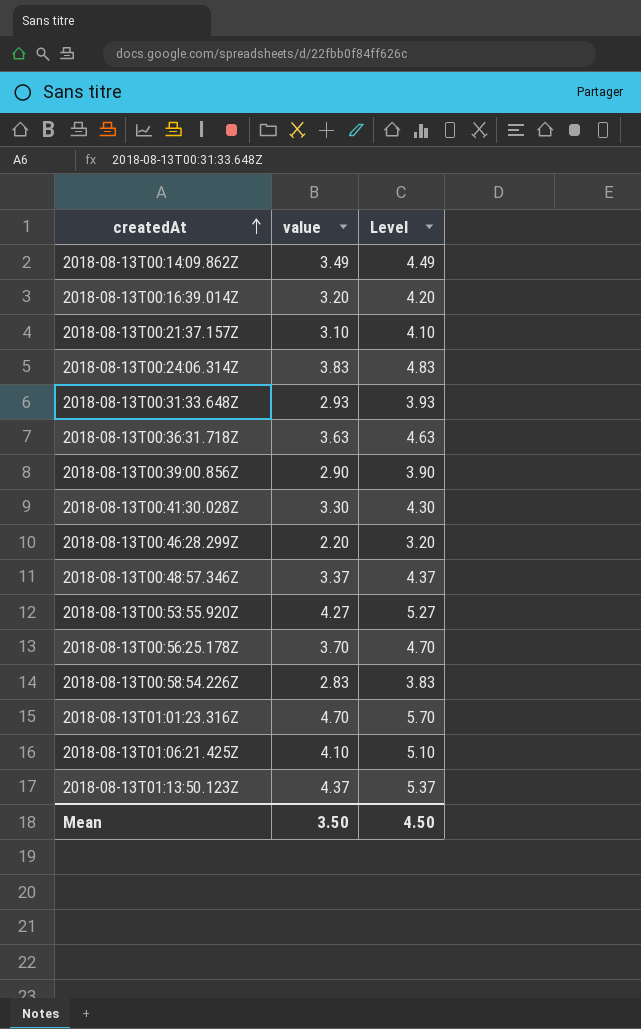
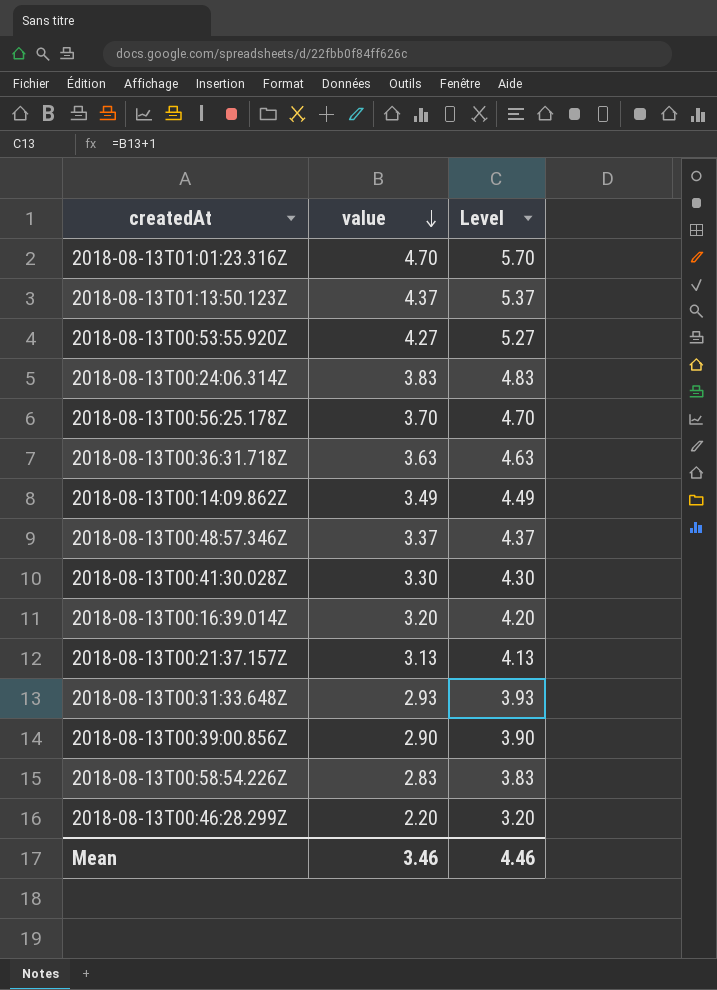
row order: createdAt ascending -> value descending
row 2018-08-13T01:06:21.425Z: 4.10 | 5.10 -> none
2018-08-13T00:21:37.157Z | value: 3.10 -> 3.13
2018-08-13T00:21:37.157Z | Level: 4.10 -> 4.13
Mean | value: 3.50 -> 3.46
Mean | Level: 4.50 -> 4.46

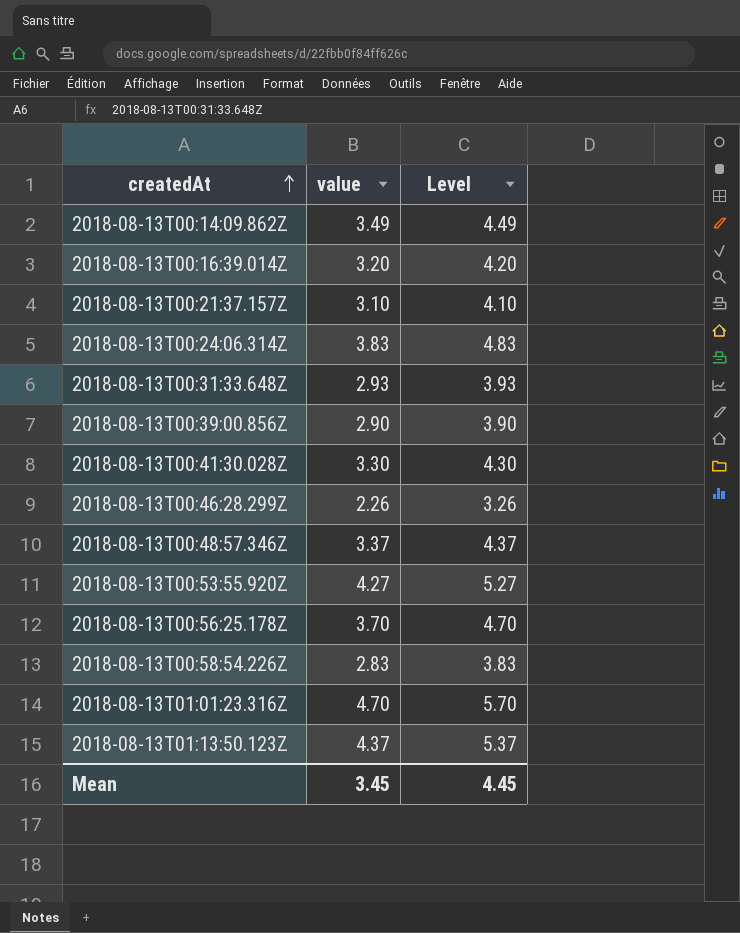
row order: value descending -> createdAt ascending
row 2018-08-13T00:36:31.718Z: 3.63 | 4.63 -> none
2018-08-13T00:21:37.157Z | value: 3.13 -> 3.10
2018-08-13T00:21:37.157Z | Level: 4.13 -> 4.10
2018-08-13T00:46:28.299Z | value: 2.20 -> 2.26
2018-08-13T00:46:28.299Z | Level: 3.20 -> 3.26
Mean | value: 3.46 -> 3.45
Mean | Level: 4.46 -> 4.45

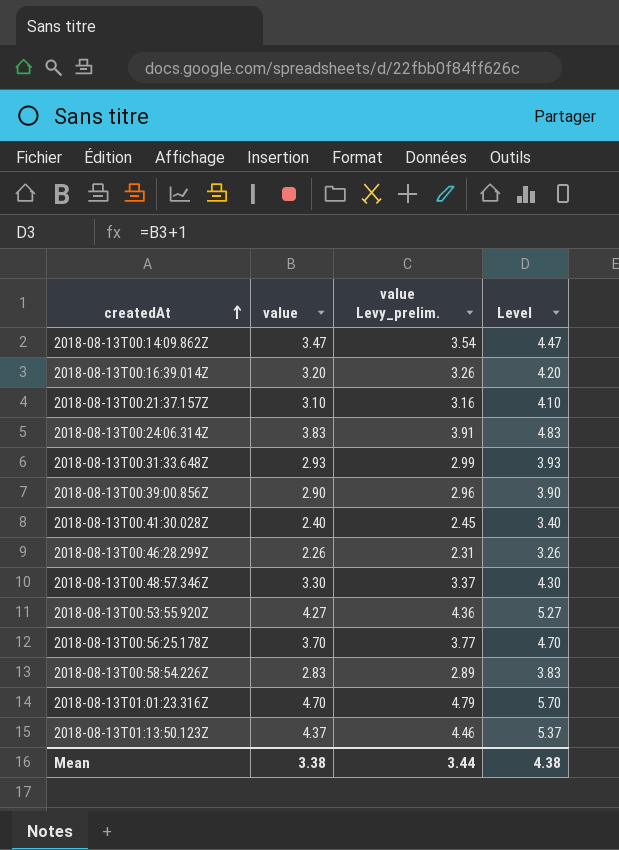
column value Levy_prelim. | formula: none -> [value] * 1.02
2018-08-13T00:14:09.862Z | value: 3.49 -> 3.47
2018-08-13T00:14:09.862Z | Level: 4.49 -> 4.47
2018-08-13T00:41:30.028Z | value: 3.30 -> 2.40
2018-08-13T00:41:30.028Z | Level: 4.30 -> 3.40
2018-08-13T00:48:57.346Z | value: 3.37 -> 3.30
2018-08-13T00:48:57.346Z | Level: 4.37 -> 4.30
Mean | value: 3.45 -> 3.38
Mean | Level: 4.45 -> 4.38

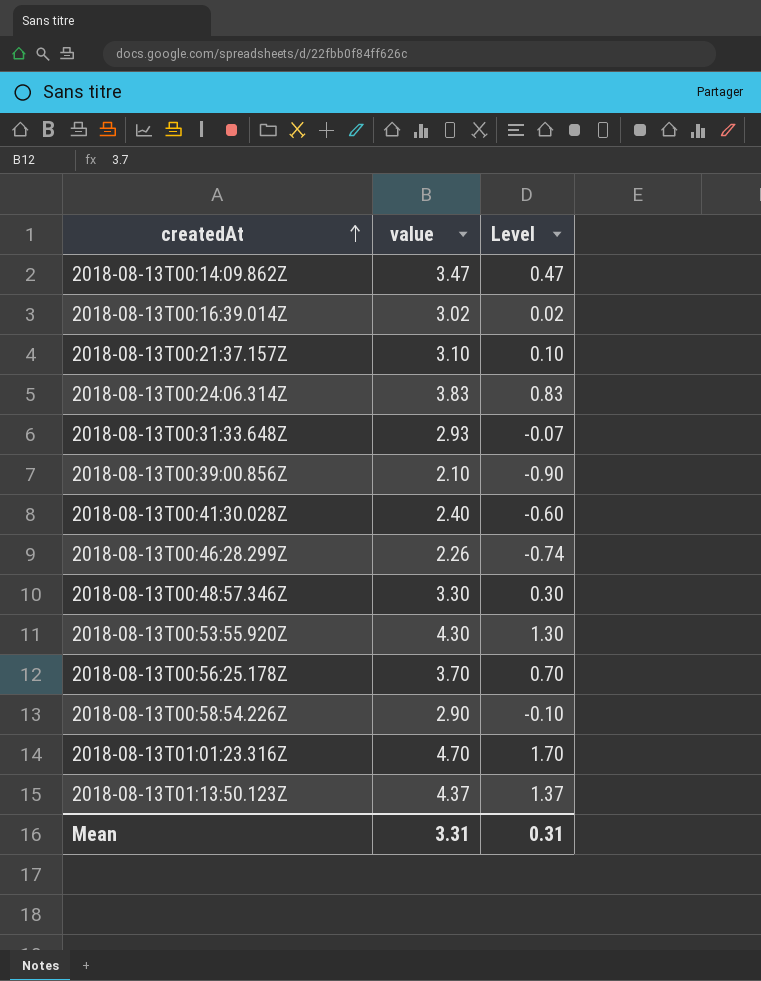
column value Levy_prelim. | formula: [value] * 1.02 -> none
column Level | formula: [value] + 1 -> [value] - 3
2018-08-13T00:16:39.014Z | value: 3.20 -> 3.02
2018-08-13T00:39:00.856Z | value: 2.90 -> 2.10
2018-08-13T00:53:55.920Z | value: 4.27 -> 4.30
2018-08-13T00:58:54.226Z | value: 2.83 -> 2.90
Mean | value: 3.38 -> 3.31
Mean | Level: 4.38 -> 0.31

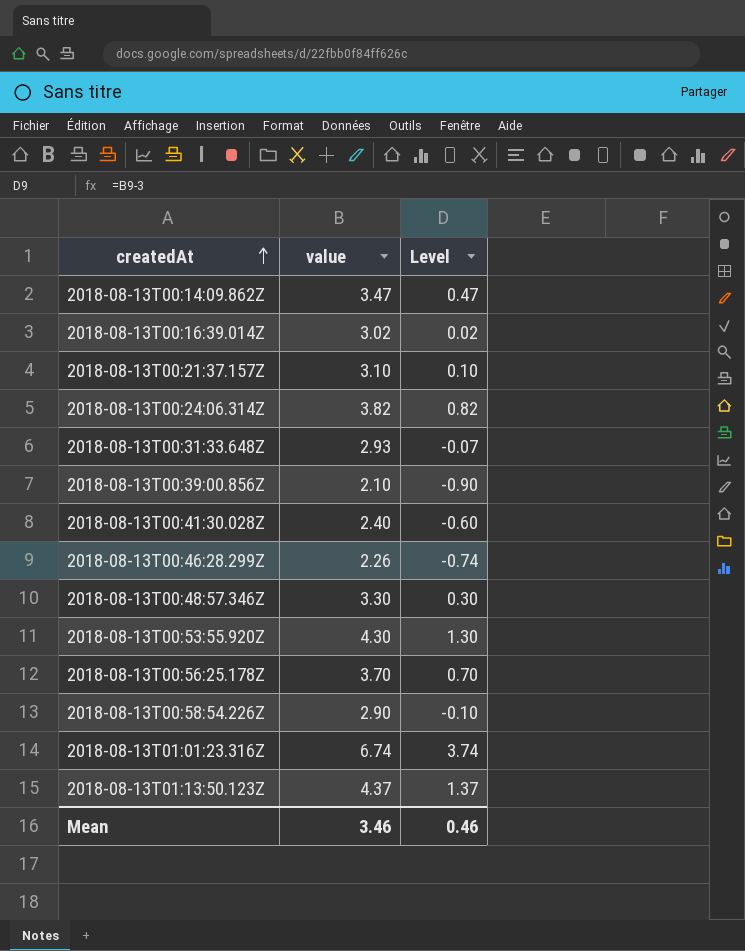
2018-08-13T00:24:06.314Z | value: 3.83 -> 3.82
2018-08-13T00:24:06.314Z | Level: 0.83 -> 0.82
2018-08-13T01:01:23.316Z | value: 4.70 -> 6.74
2018-08-13T01:01:23.316Z | Level: 1.70 -> 3.74
Mean | value: 3.31 -> 3.46
Mean | Level: 0.31 -> 0.46

